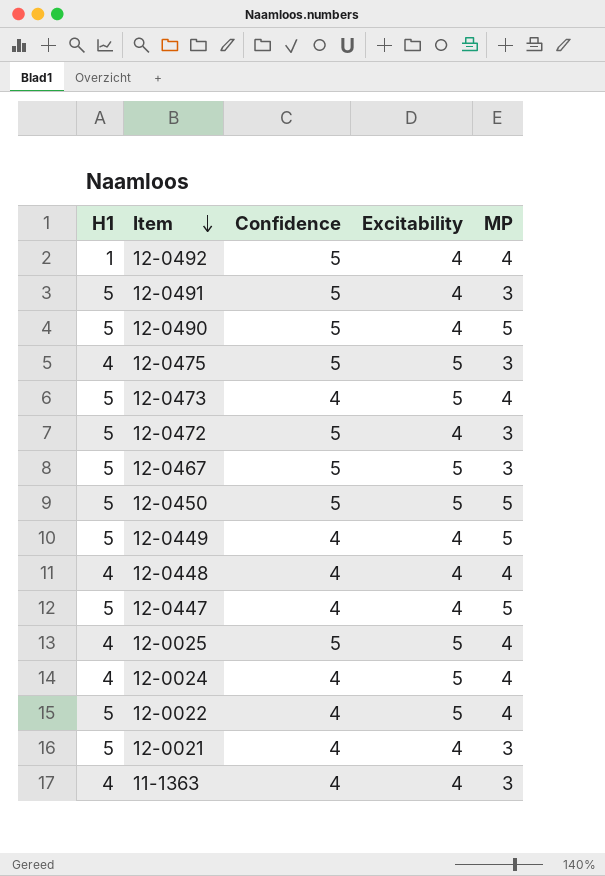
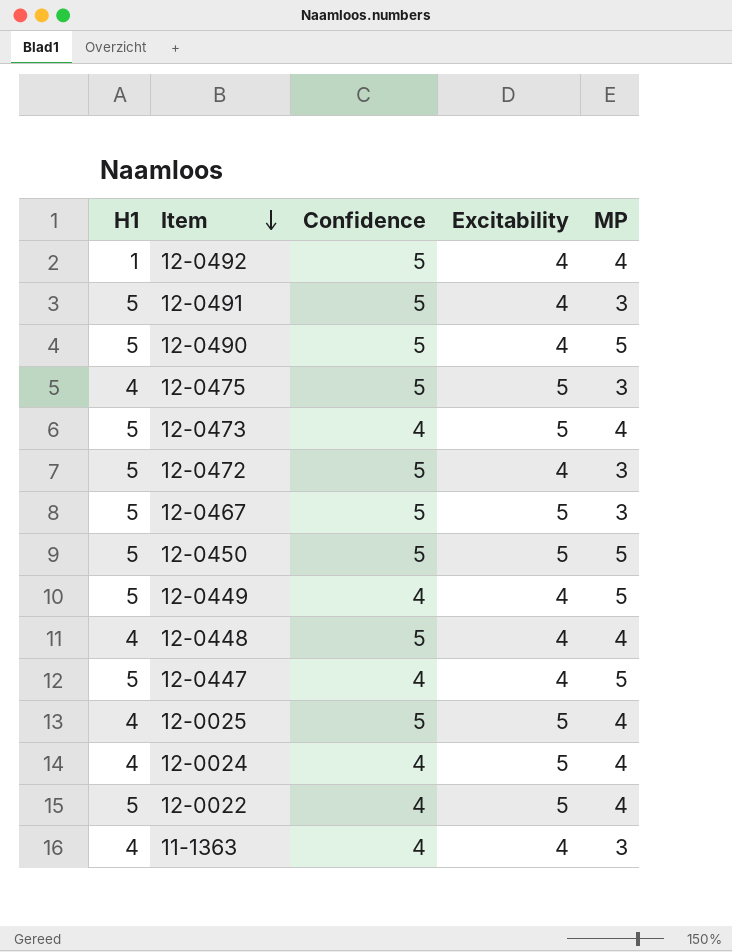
row 12-0021: 5 | 4 | 4 | 3 -> none
12-0448 | Confidence: 4 -> 5

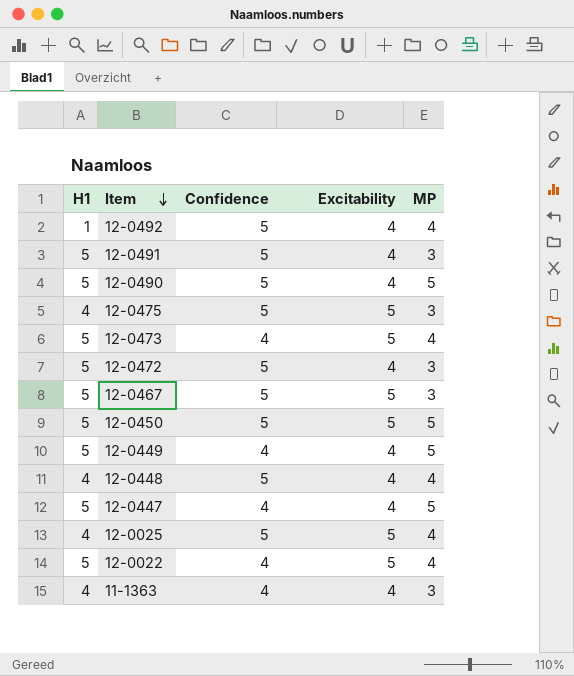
row 12-0024: 4 | 4 | 5 | 4 -> none

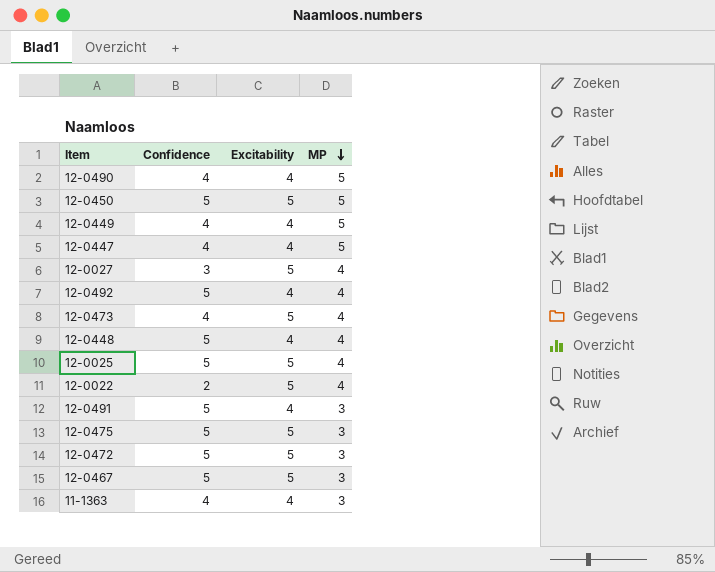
row order: Item descending -> MP descending
column H1 | position: 1 -> none
12-0490 | Confidence: 5 -> 4
row 12-0027: none -> 3 | 5 | 4
12-0022 | Confidence: 4 -> 2
12-0472 | Excitability: 4 -> 5

